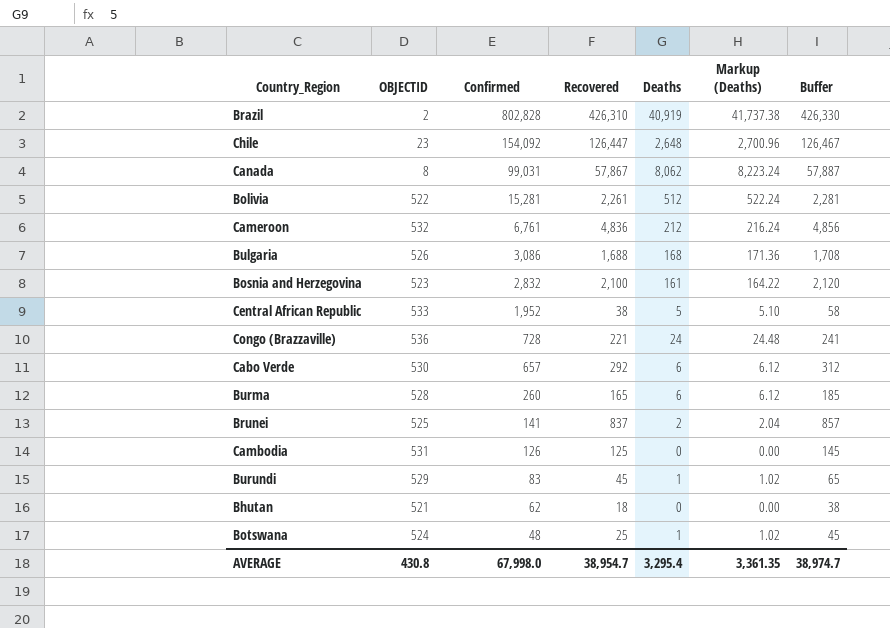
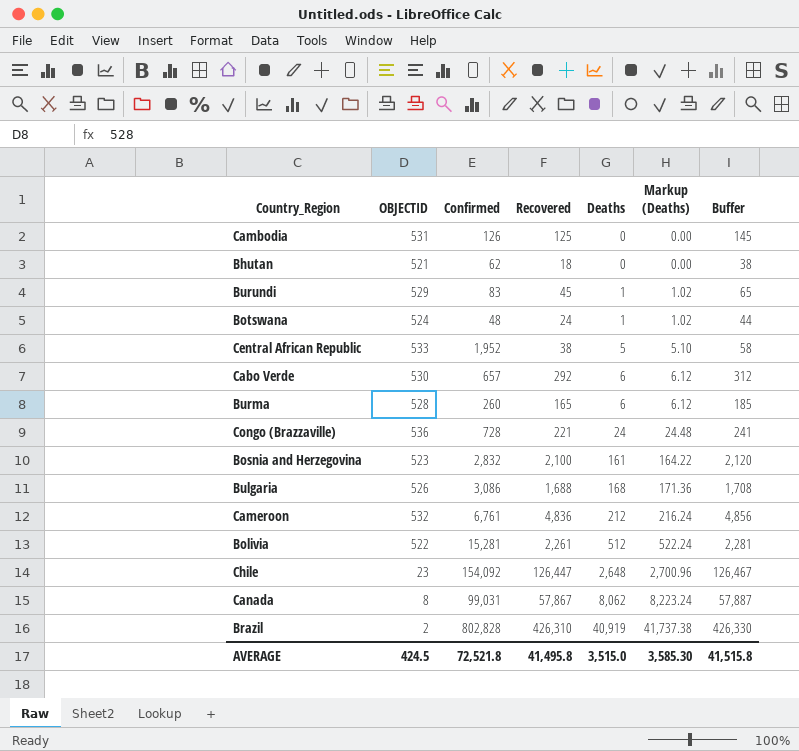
row order: Confirmed descending -> Deaths ascending
row Brunei: 525 | 141 | 837 | 2 | 2.04 | 857 -> none
Botswana | Recovered: 25 -> 24
Botswana | Buffer: 45 -> 44
AVERAGE | OBJECTID: 430.8 -> 424.5
AVERAGE | Confirmed: 67,998.0 -> 72,521.8
AVERAGE | Recovered: 38,954.7 -> 41,495.8
AVERAGE | Deaths: 3,295.4 -> 3,515.0
AVERAGE | Markup (Deaths): 3,361.35 -> 3,585.30
AVERAGE | Buffer: 38,974.7 -> 41,515.8

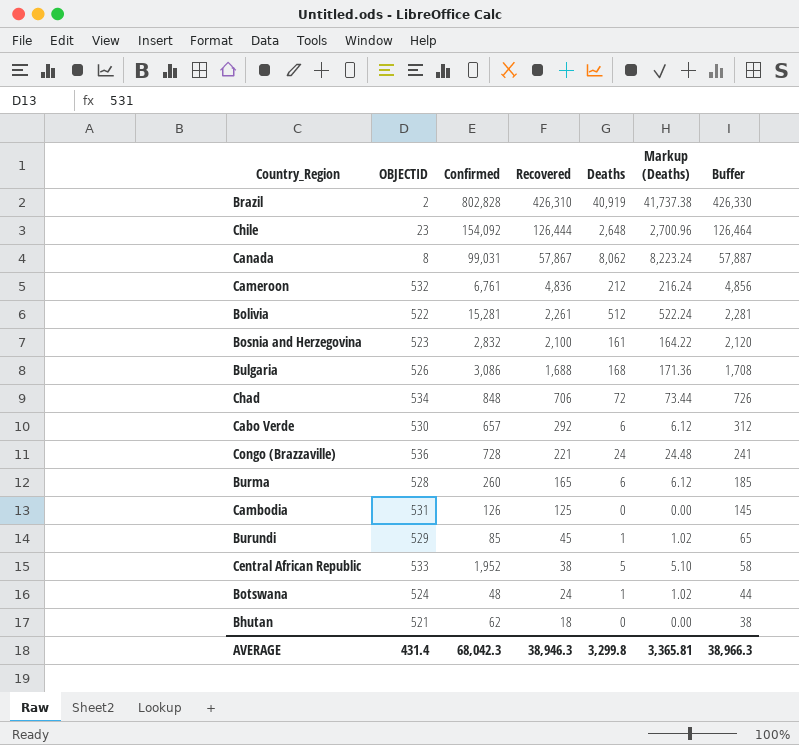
row order: Deaths ascending -> Recovered descending
Chile | Recovered: 126,447 -> 126,444
Chile | Buffer: 126,467 -> 126,464
row Chad: none -> 534 | 848 | 706 | 72 | 73.44 | 726
Burundi | Confirmed: 83 -> 85
AVERAGE | OBJECTID: 424.5 -> 431.4
AVERAGE | Confirmed: 72,521.8 -> 68,042.3
AVERAGE | Recovered: 41,495.8 -> 38,946.3
AVERAGE | Deaths: 3,515.0 -> 3,299.8
AVERAGE | Markup (Deaths): 3,585.30 -> 3,365.81
AVERAGE | Buffer: 41,515.8 -> 38,966.3

